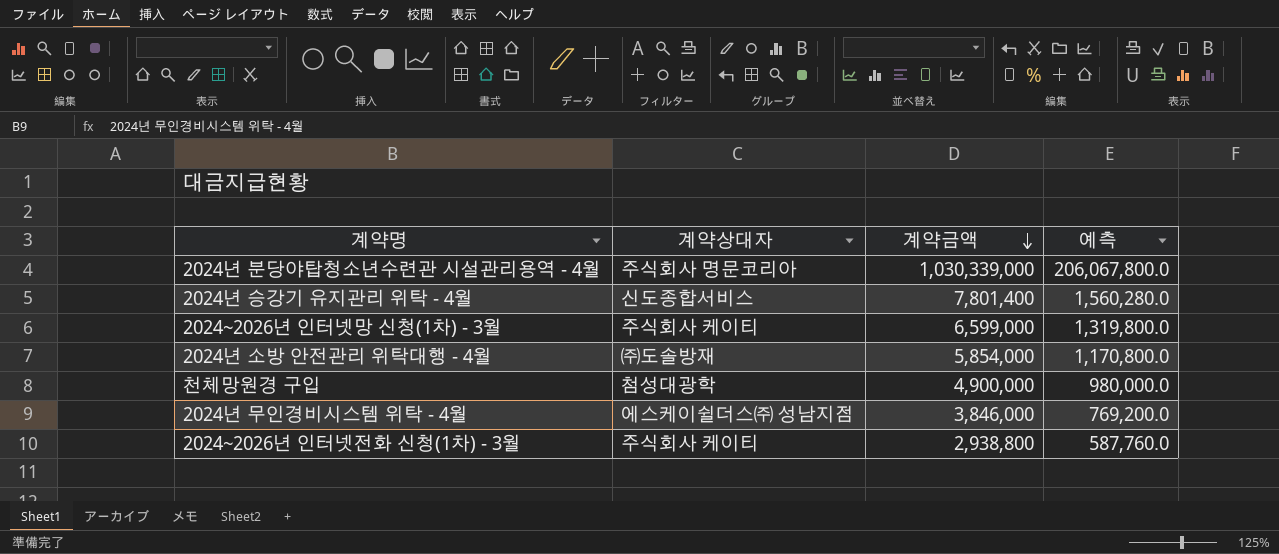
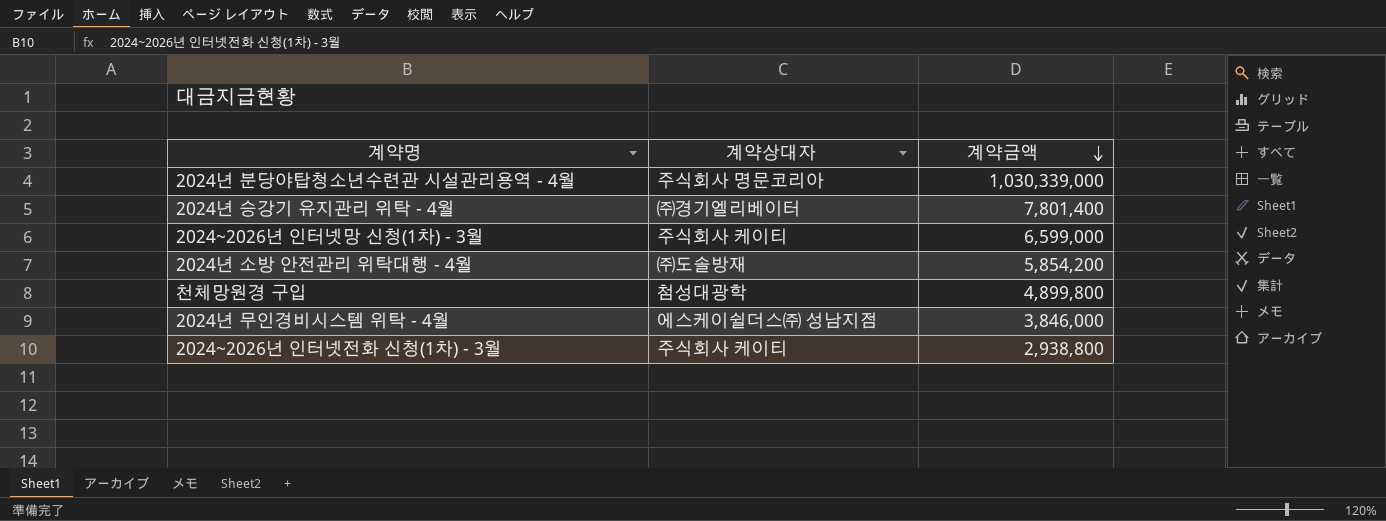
column 예측 | formula: [계약금액] * 0.2 -> none
2024년 승강기 유지관리 위탁 - 4월 | 계약상대자: 신도종합서비스 -> ㈜경기엘리베이터
2024년 소방 안전관리 위탁대행 - 4월 | 계약금액: 5,854,000 -> 5,854,200
천체망원경 구입 | 계약금액: 4,900,000 -> 4,899,800

